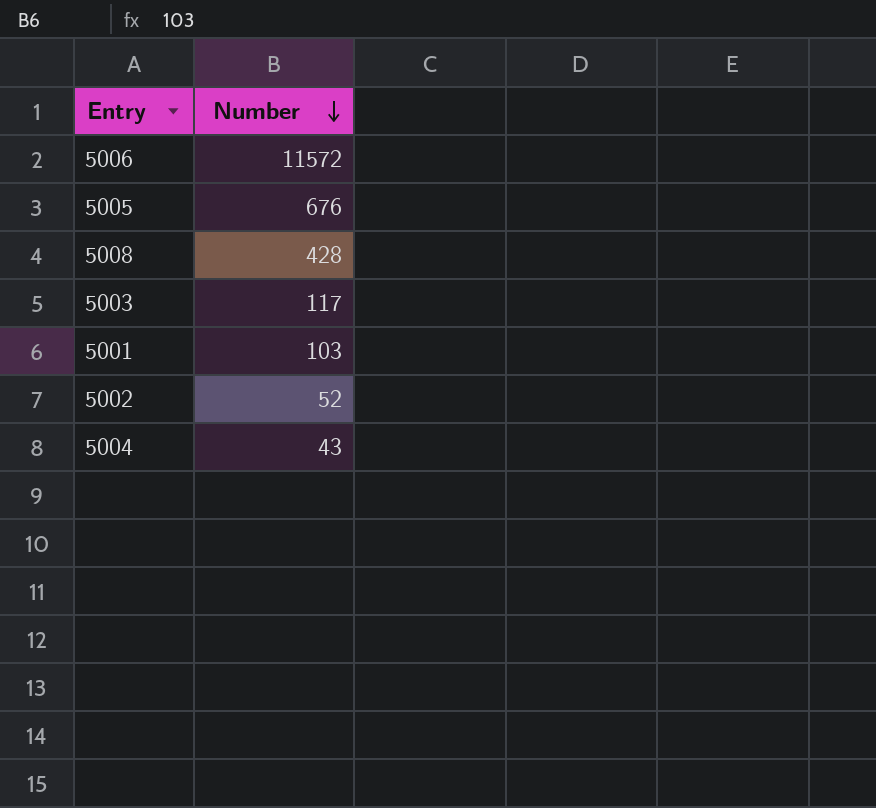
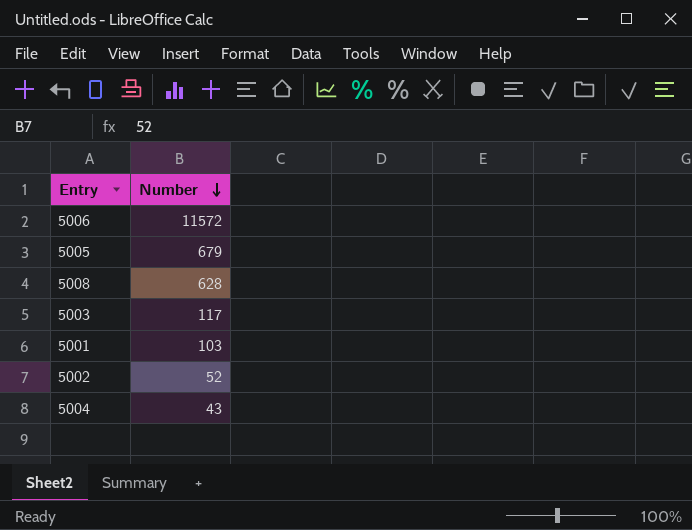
5005 | Number: 676 -> 679
5008 | Number: 428 -> 628

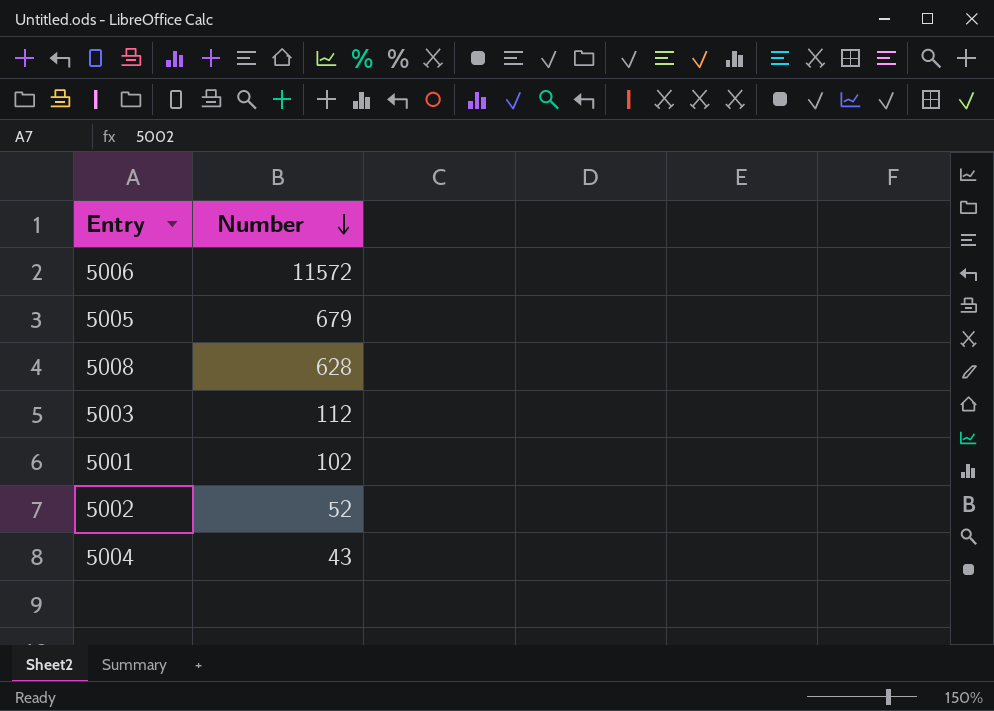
5003 | Number: 117 -> 112
5001 | Number: 103 -> 102

